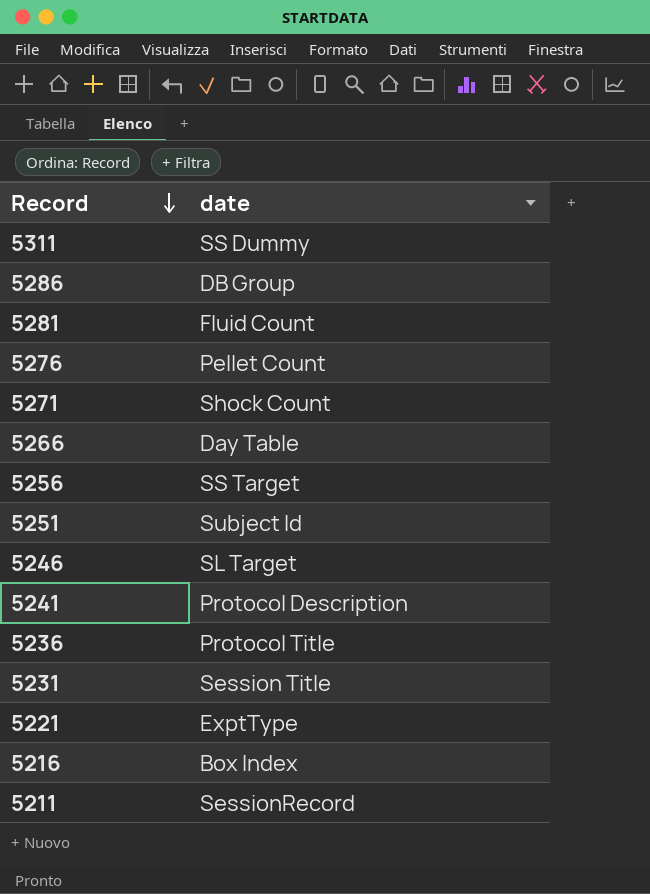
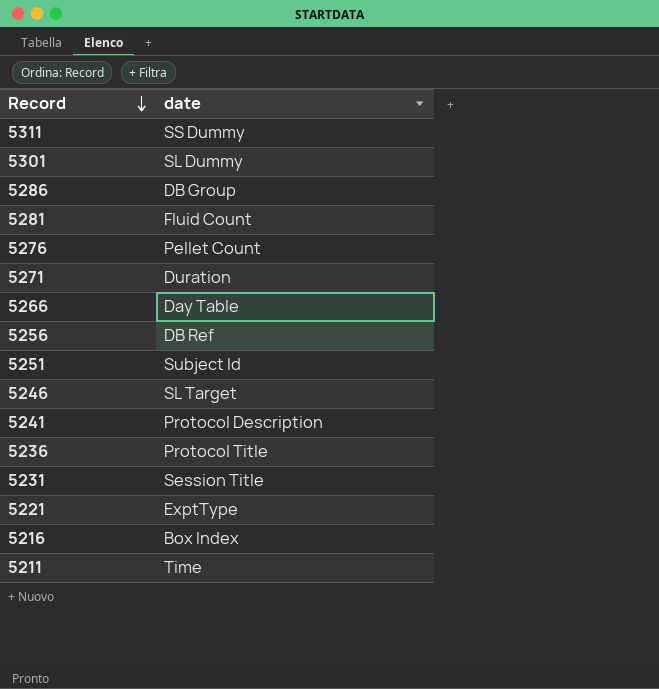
row 5301: none -> SL Dummy
5271 | date: Shock Count -> Duration
5256 | date: SS Target -> DB Ref
5211 | date: SessionRecord -> Time

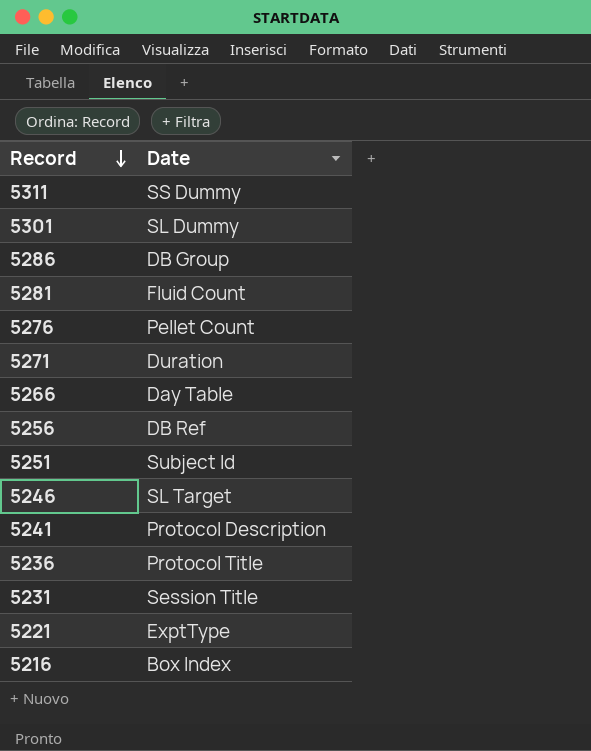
column name: date -> Date
row 5211: Time -> none

